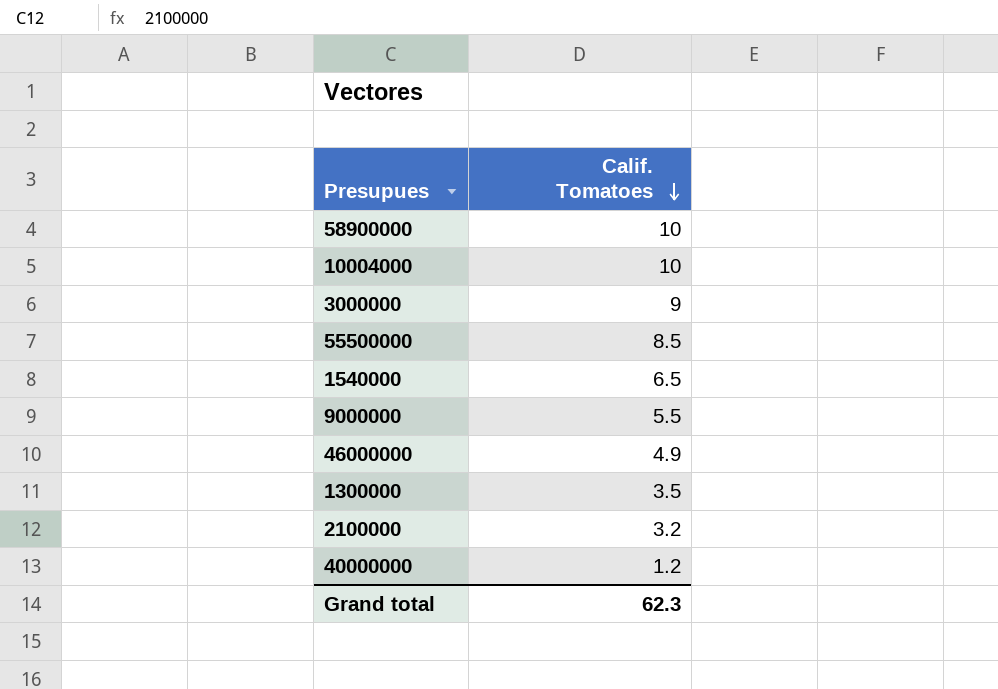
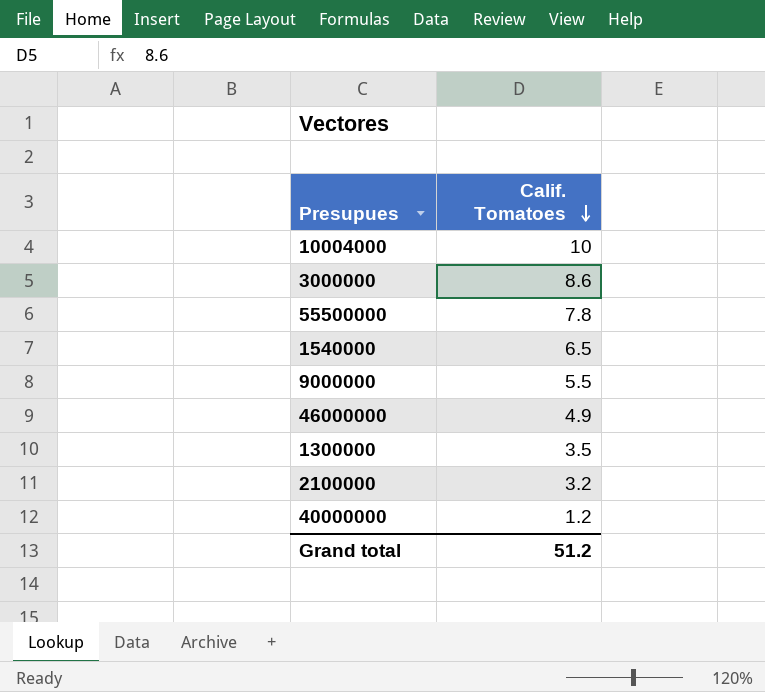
row 58900000: 10 -> none
3000000 | Calif. Tomatoes: 9 -> 8.6
55500000 | Calif. Tomatoes: 8.5 -> 7.8
Grand total | Calif. Tomatoes: 62.3 -> 51.2

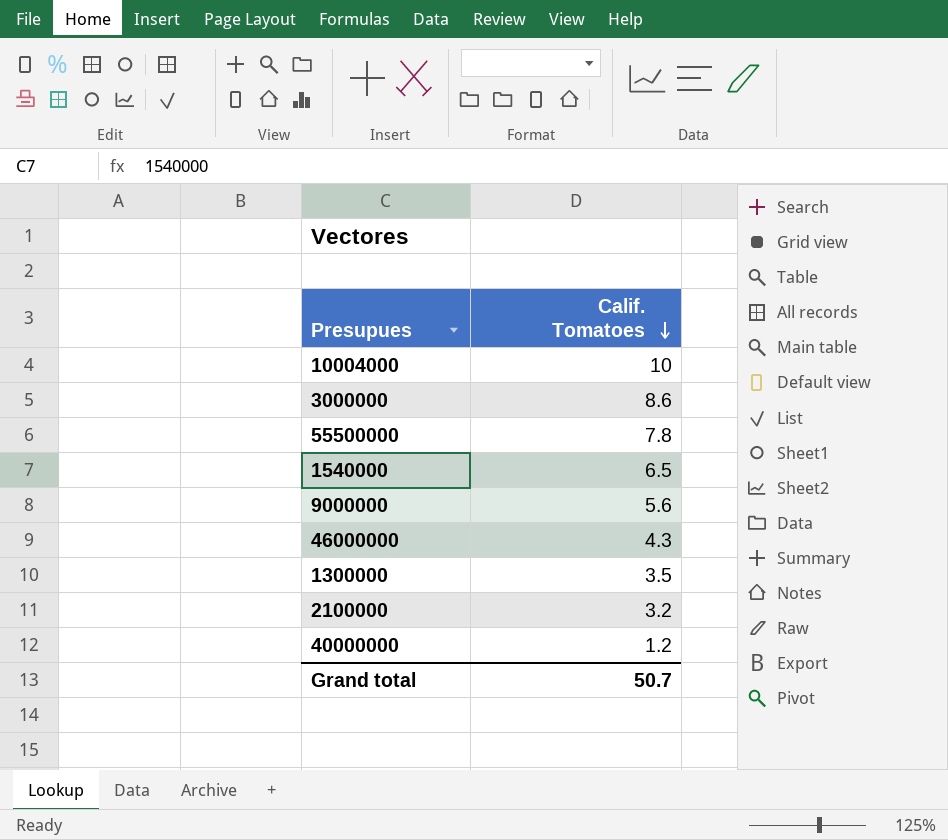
9000000 | Calif. Tomatoes: 5.5 -> 5.6
46000000 | Calif. Tomatoes: 4.9 -> 4.3
Grand total | Calif. Tomatoes: 51.2 -> 50.7

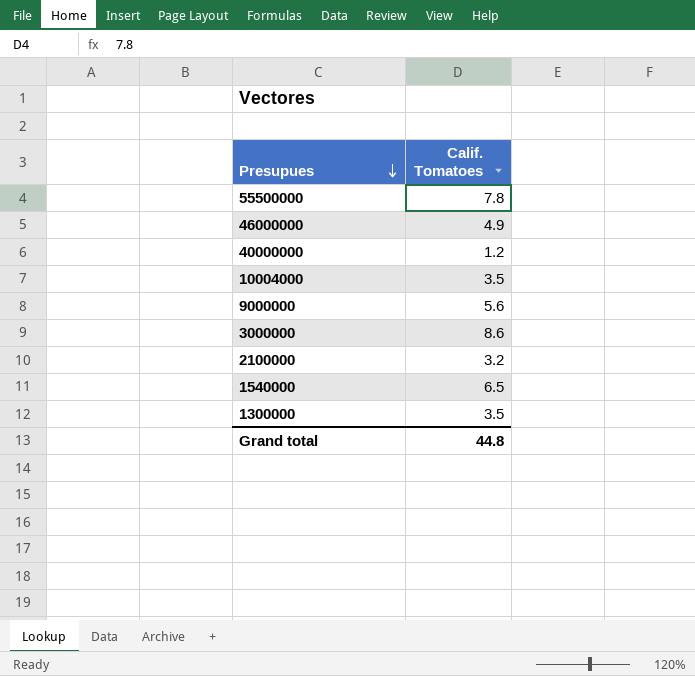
row order: Calif. Tomatoes descending -> Presupues descending
46000000 | Calif. Tomatoes: 4.3 -> 4.9
10004000 | Calif. Tomatoes: 10 -> 3.5
Grand total | Calif. Tomatoes: 50.7 -> 44.8

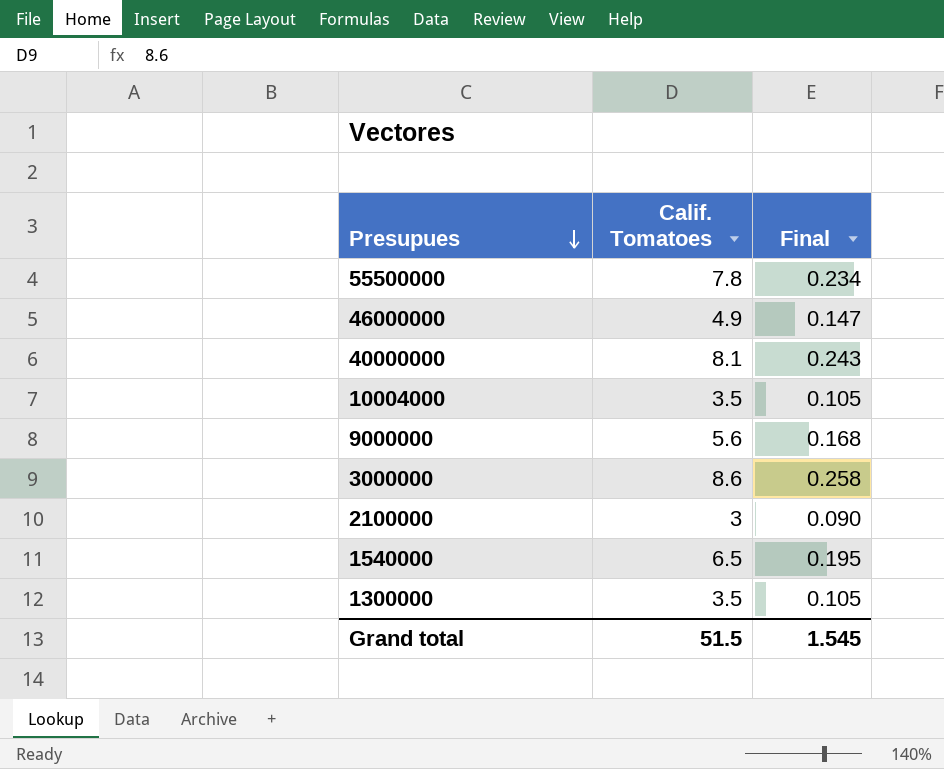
column Final | formula: none -> [Calif. Tomatoes] * 0.03
40000000 | Calif. Tomatoes: 1.2 -> 8.1
2100000 | Calif. Tomatoes: 3.2 -> 3
Grand total | Calif. Tomatoes: 44.8 -> 51.5

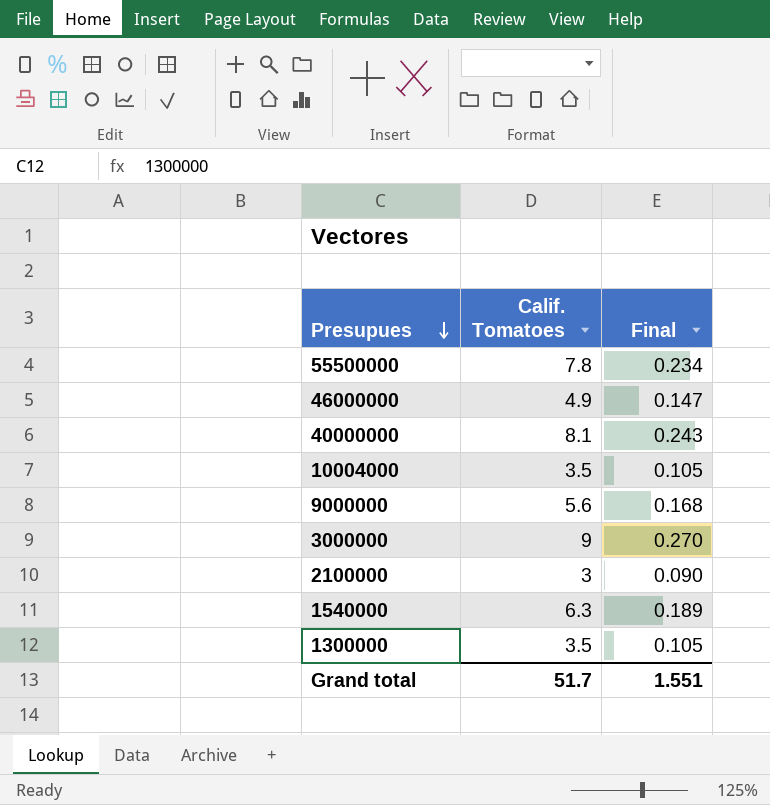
3000000 | Calif. Tomatoes: 8.6 -> 9
3000000 | Final: 0.258 -> 0.270
1540000 | Calif. Tomatoes: 6.5 -> 6.3
1540000 | Final: 0.195 -> 0.189
Grand total | Calif. Tomatoes: 51.5 -> 51.7
Grand total | Final: 1.545 -> 1.551

